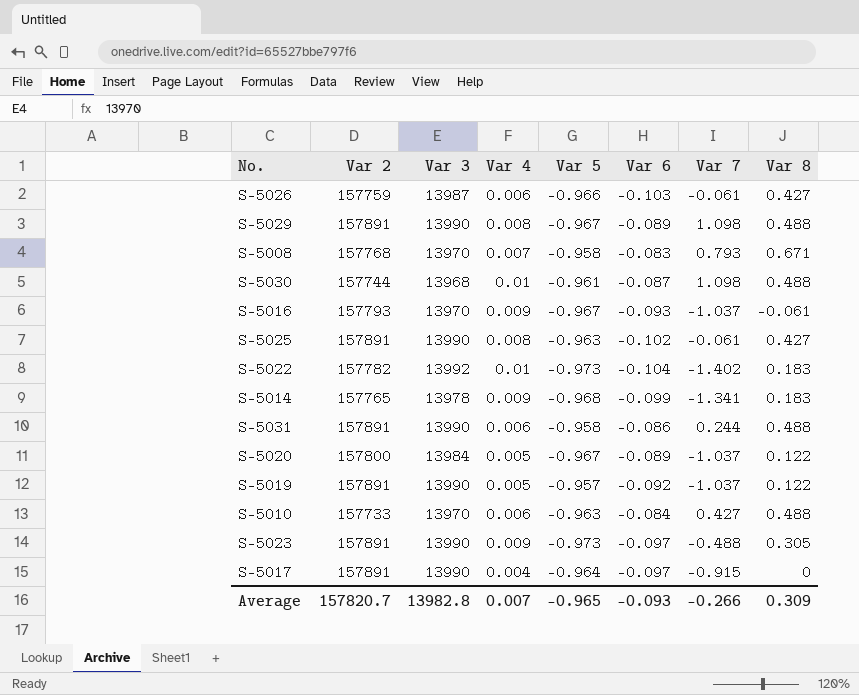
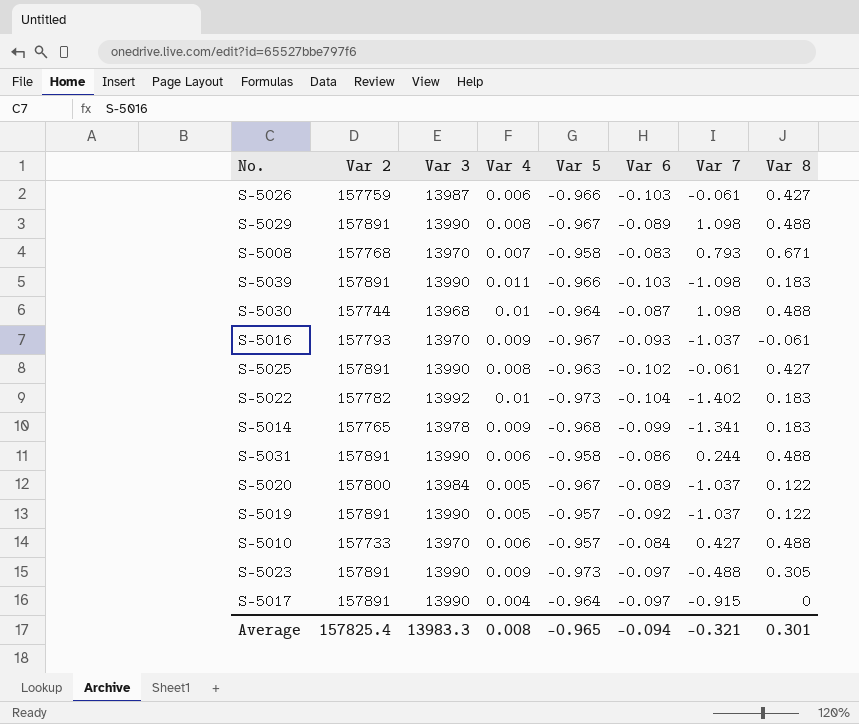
row S-5039: none -> 157891 | 13990 | 0.011 | -0.966 | -0.103 | -1.098 | 0.183
S-5030 | Var 5: -0.961 -> -0.964
S-5010 | Var 5: -0.963 -> -0.957
Average | Var 2: 157820.7 -> 157825.4
Average | Var 3: 13982.8 -> 13983.3
Average | Var 4: 0.007 -> 0.008
Average | Var 6: -0.093 -> -0.094
Average | Var 7: -0.266 -> -0.321
Average | Var 8: 0.309 -> 0.301

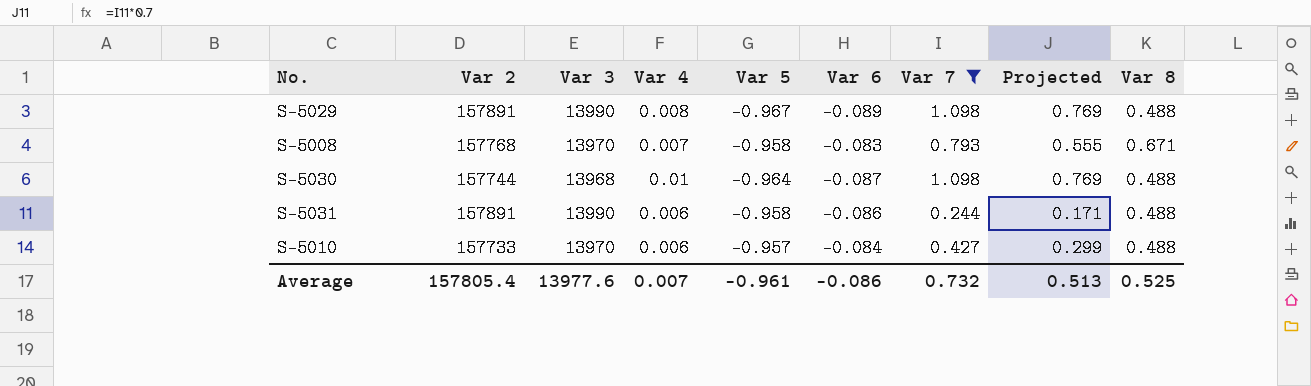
filter: none -> Var 7 >= 0.244
column Projected | formula: none -> [Var 7] * 0.7
Average | Var 2: 157825.4 -> 157805.4
Average | Var 3: 13983.3 -> 13977.6
Average | Var 4: 0.008 -> 0.007
Average | Var 5: -0.965 -> -0.961
Average | Var 6: -0.094 -> -0.086
Average | Var 7: -0.321 -> 0.732
Average | Var 8: 0.301 -> 0.525

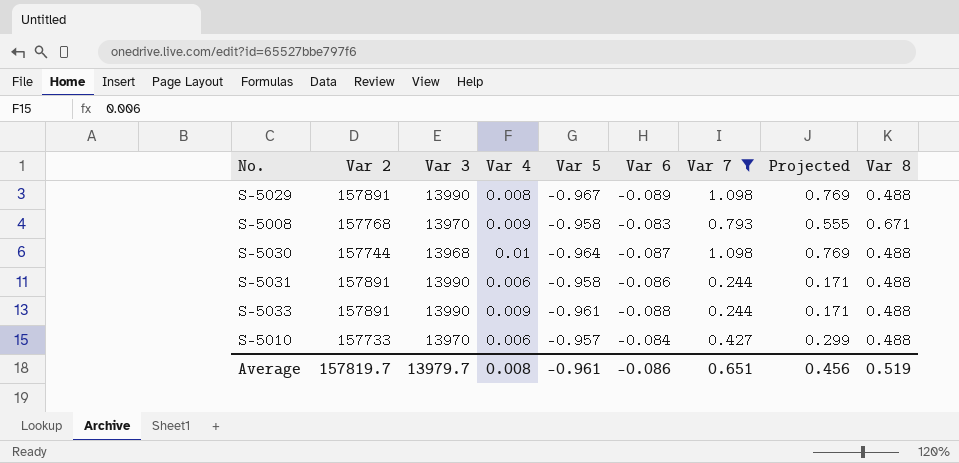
S-5008 | Var 4: 0.007 -> 0.009
row S-5033: none -> 157891 | 13990 | 0.009 | -0.961 | -0.088 | 0.244 | 0.171 | 0.488
Average | Var 2: 157805.4 -> 157819.7
Average | Var 3: 13977.6 -> 13979.7
Average | Var 4: 0.007 -> 0.008
Average | Var 7: 0.732 -> 0.651
Average | Projected: 0.513 -> 0.456
Average | Var 8: 0.525 -> 0.519

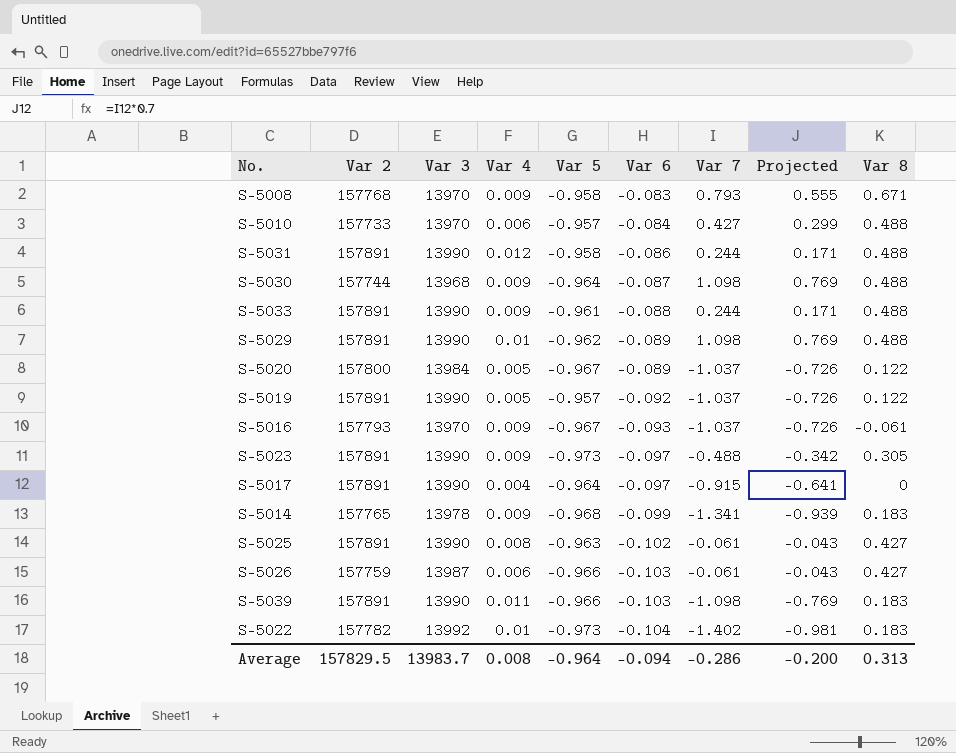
filter: Var 7 >= 0.244 -> none
row order: none -> Var 6 descending
S-5031 | Var 4: 0.006 -> 0.012
S-5030 | Var 4: 0.01 -> 0.009
S-5029 | Var 4: 0.008 -> 0.01
S-5029 | Var 5: -0.967 -> -0.962
Average | Var 2: 157819.7 -> 157829.5
Average | Var 3: 13979.7 -> 13983.7
Average | Var 5: -0.961 -> -0.964
Average | Var 6: -0.086 -> -0.094
Average | Var 7: 0.651 -> -0.286
Average | Projected: 0.456 -> -0.200
Average | Var 8: 0.519 -> 0.313

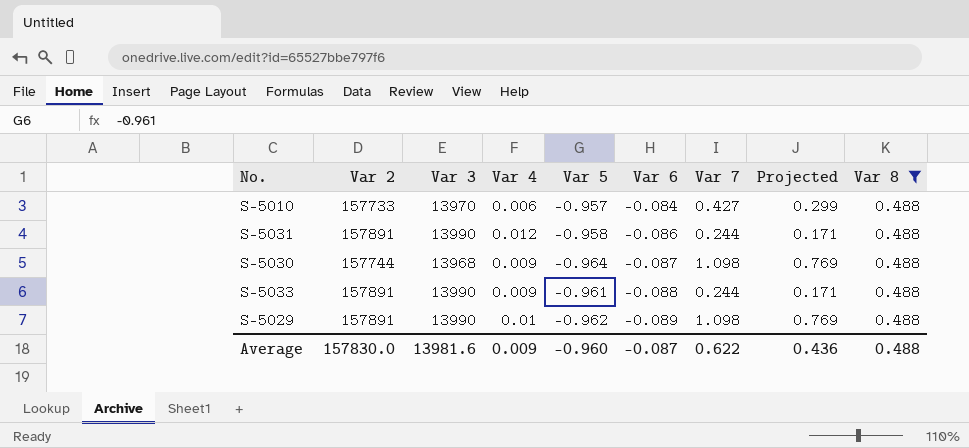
filter: none -> Var 8 = 0.488
Average | Var 2: 157829.5 -> 157830.0
Average | Var 3: 13983.7 -> 13981.6
Average | Var 4: 0.008 -> 0.009
Average | Var 5: -0.964 -> -0.960
Average | Var 6: -0.094 -> -0.087
Average | Var 7: -0.286 -> 0.622
Average | Projected: -0.200 -> 0.436
Average | Var 8: 0.313 -> 0.488

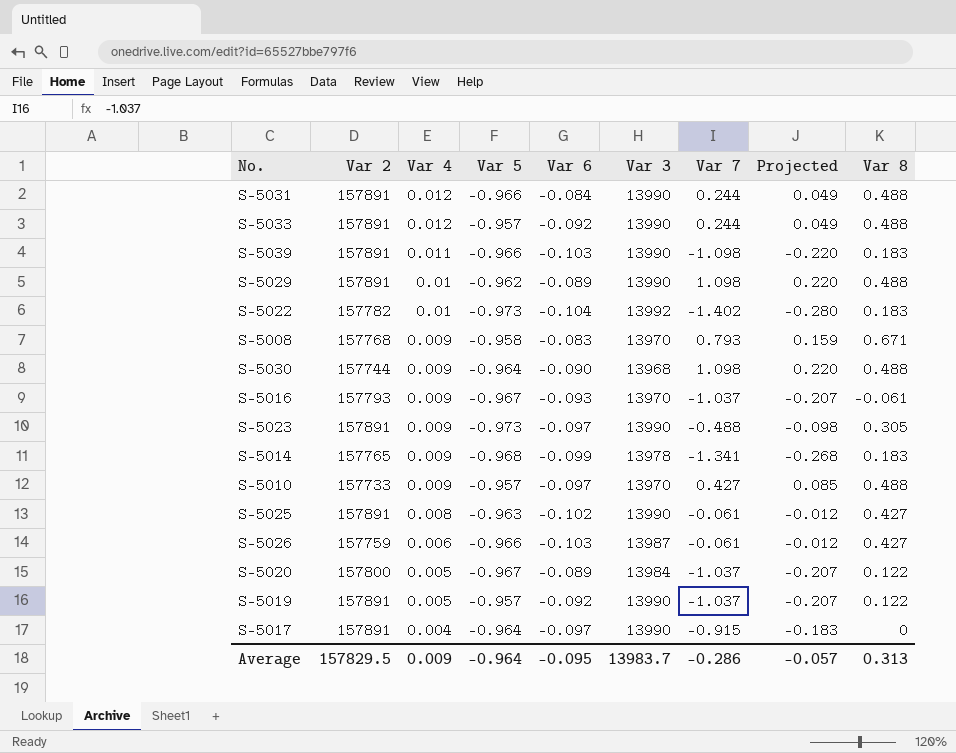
filter: Var 8 = 0.488 -> none
row order: Var 6 descending -> Var 4 descending
column Var 3 | position: 3 -> 6
column Projected | formula: [Var 7] * 0.7 -> [Var 7] * 0.2
S-5031 | Var 5: -0.958 -> -0.966
S-5031 | Var 6: -0.086 -> -0.084
S-5033 | Var 4: 0.009 -> 0.012
S-5033 | Var 5: -0.961 -> -0.957
S-5033 | Var 6: -0.088 -> -0.092
S-5030 | Var 6: -0.087 -> -0.090
S-5010 | Var 4: 0.006 -> 0.009
S-5010 | Var 6: -0.084 -> -0.097
Average | Var 2: 157830.0 -> 157829.5
Average | Var 5: -0.960 -> -0.964
Average | Var 6: -0.087 -> -0.095
Average | Var 3: 13981.6 -> 13983.7
Average | Var 7: 0.622 -> -0.286
Average | Projected: 0.436 -> -0.057
Average | Var 8: 0.488 -> 0.313

